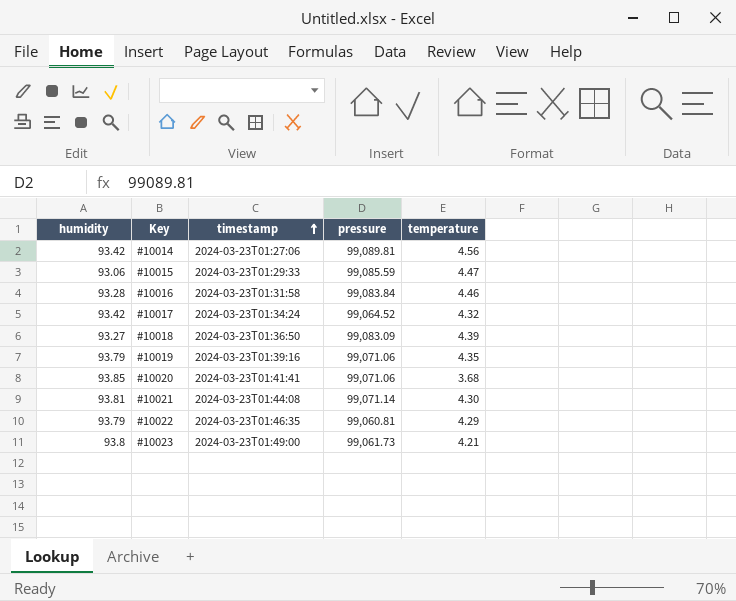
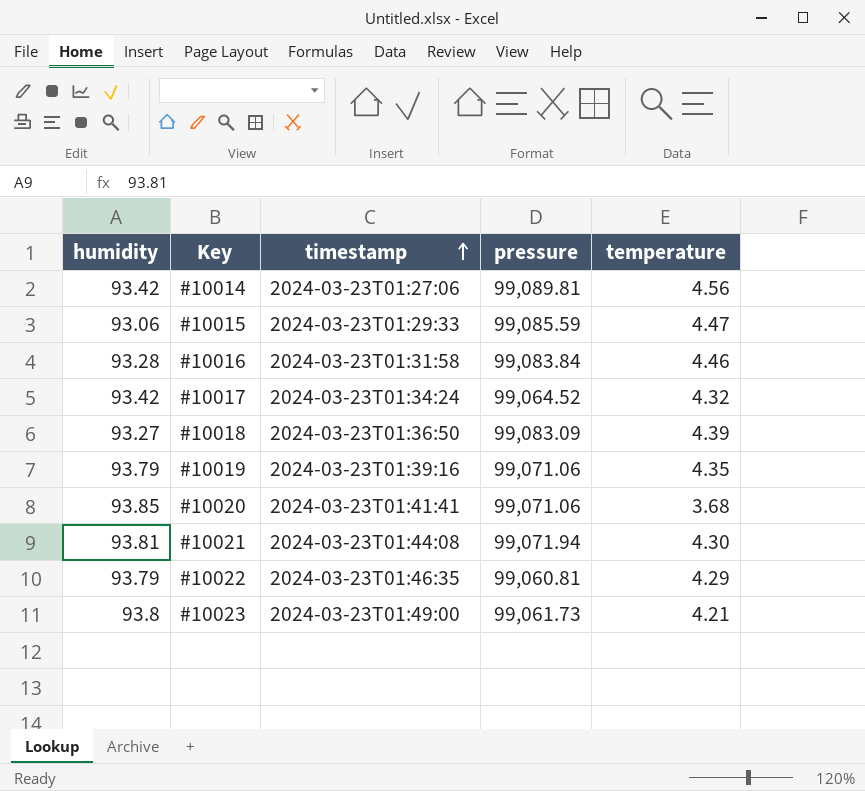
#10021 | pressure: 99,071.14 -> 99,071.94

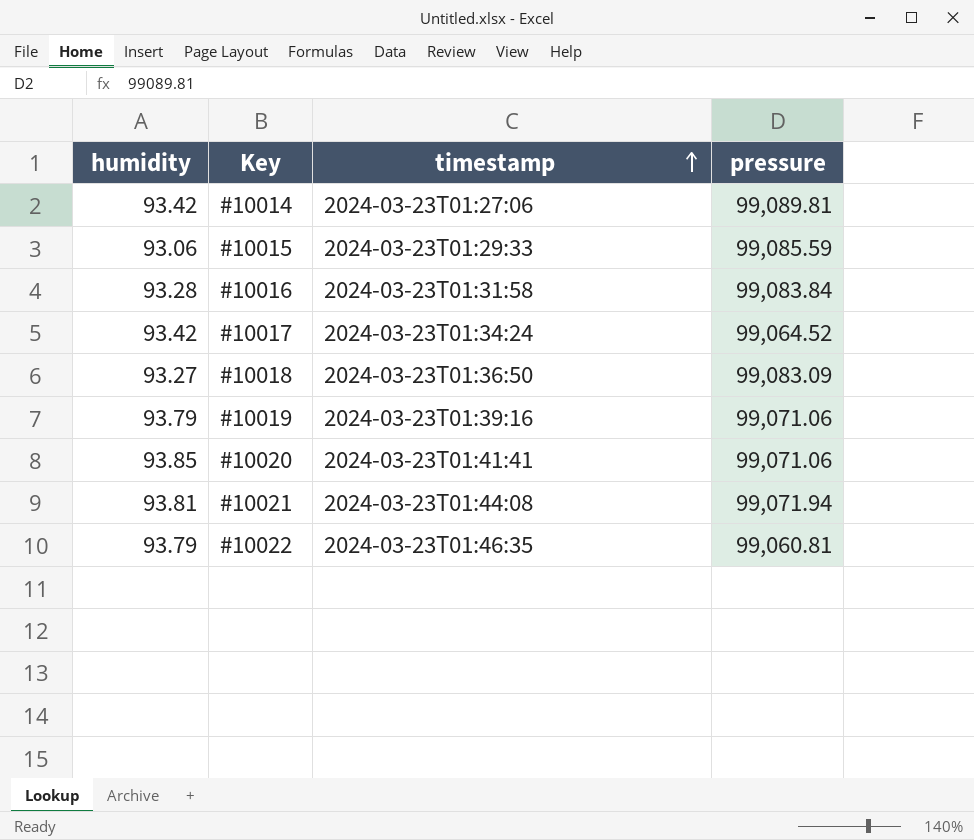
column temperature | position: 5 -> none
row #10023: 93.8 | 2024-03-23T01:49:00 | 99,061.73 | 4.21 -> none

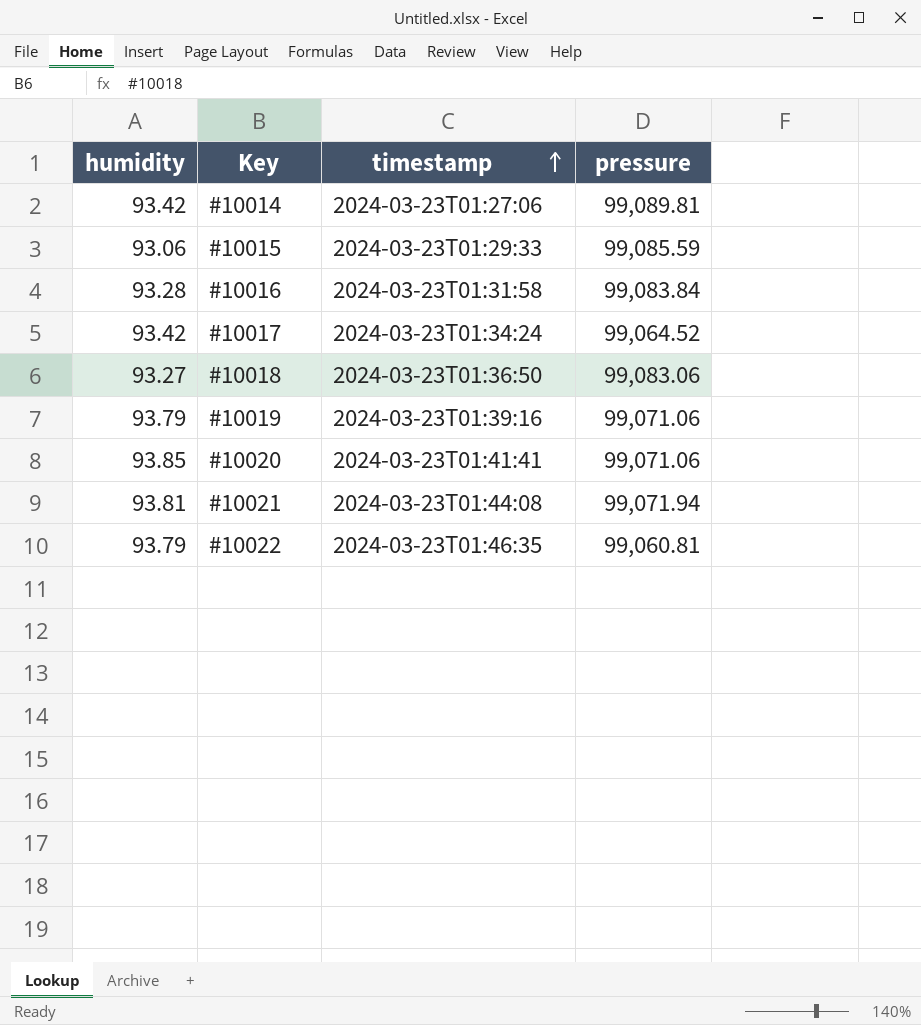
#10018 | pressure: 99,083.09 -> 99,083.06

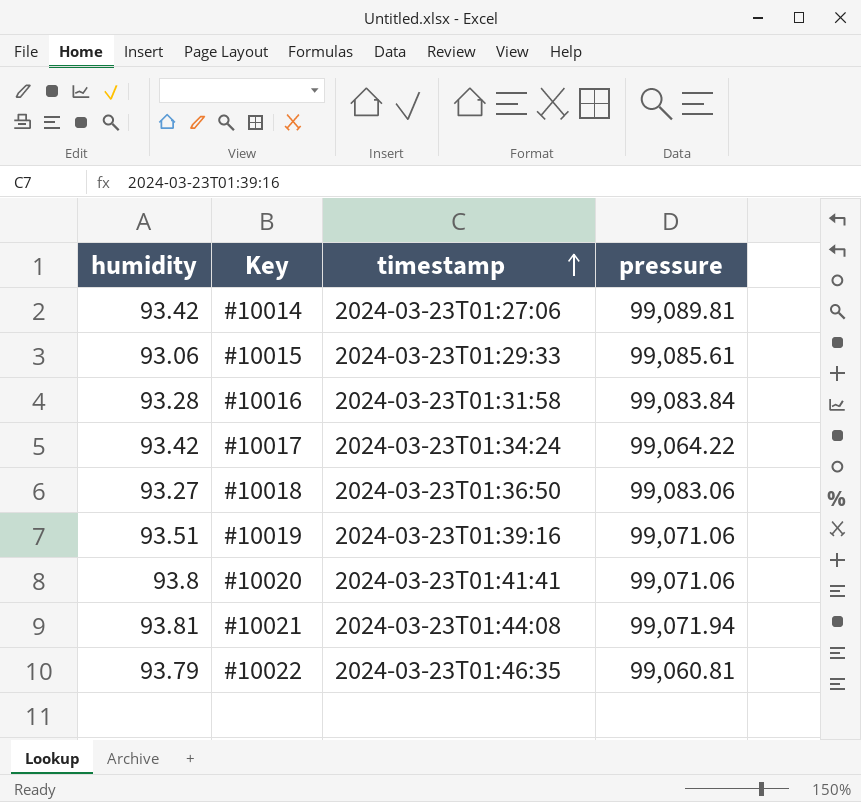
#10015 | pressure: 99,085.59 -> 99,085.61
#10017 | pressure: 99,064.52 -> 99,064.22
#10019 | humidity: 93.79 -> 93.51
#10020 | humidity: 93.85 -> 93.8

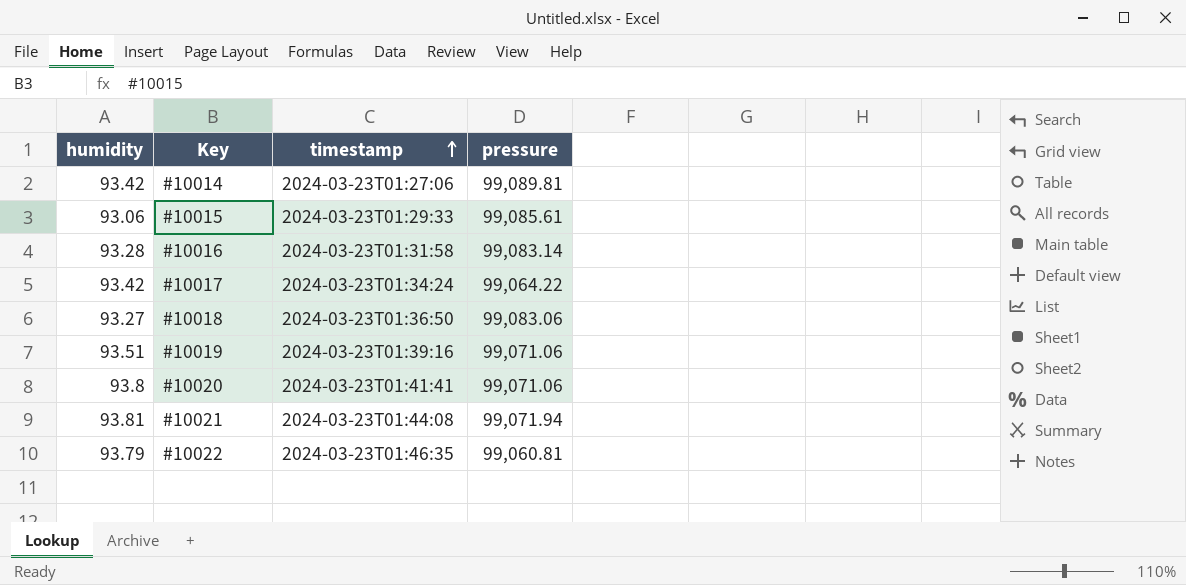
#10016 | pressure: 99,083.84 -> 99,083.14

